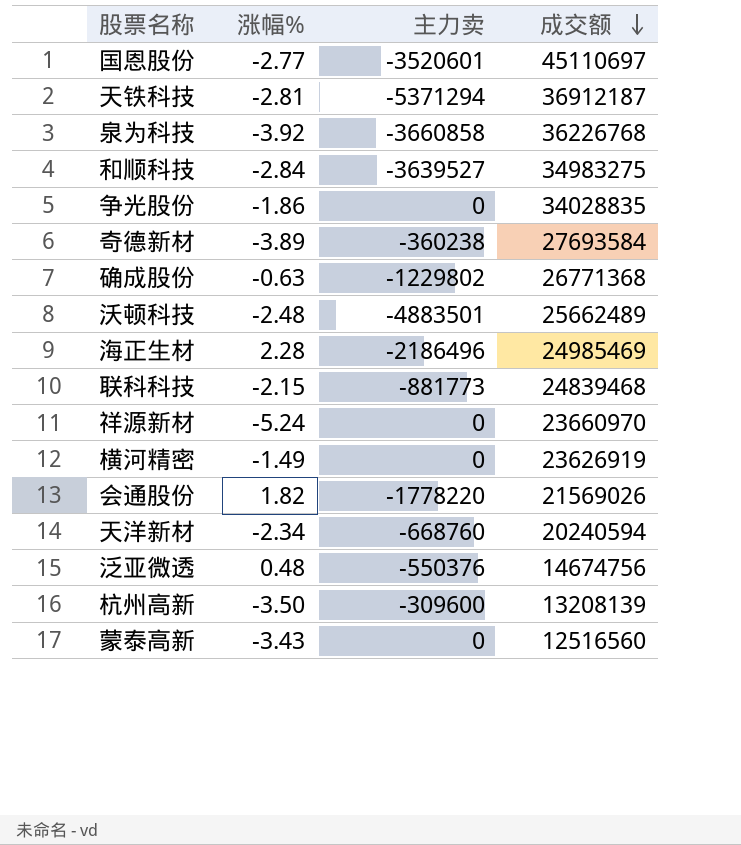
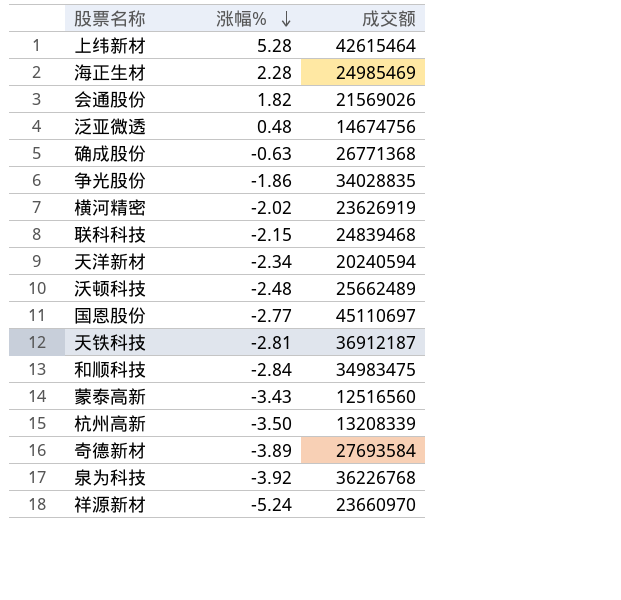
row order: 成交额 descending -> 涨幅% descending
column 主力卖 | position: 3 -> none
row 上纬新材: none -> 5.28 | 42615464
横河精密 | 涨幅%: -1.49 -> -2.02
和顺科技 | 成交额: 34983275 -> 34983475
杭州高新 | 成交额: 13208139 -> 13208339

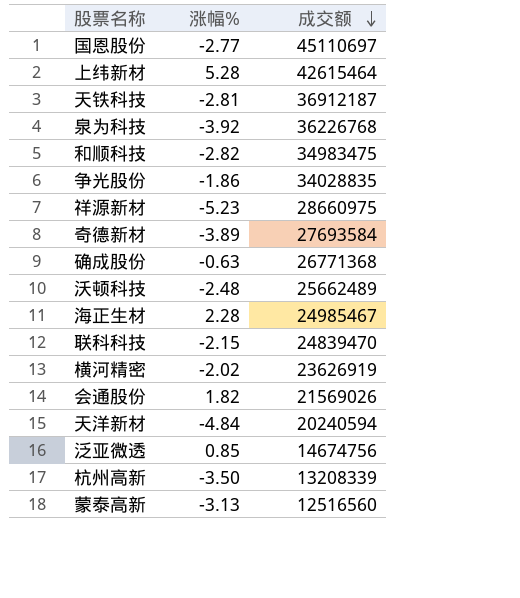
row order: 涨幅% descending -> 成交额 descending
和顺科技 | 涨幅%: -2.84 -> -2.82
祥源新材 | 涨幅%: -5.24 -> -5.23
祥源新材 | 成交额: 23660970 -> 28660975
海正生材 | 成交额: 24985469 -> 24985467
联科科技 | 成交额: 24839468 -> 24839470
天洋新材 | 涨幅%: -2.34 -> -4.84
泛亚微透 | 涨幅%: 0.48 -> 0.85
蒙泰高新 | 涨幅%: -3.43 -> -3.13

